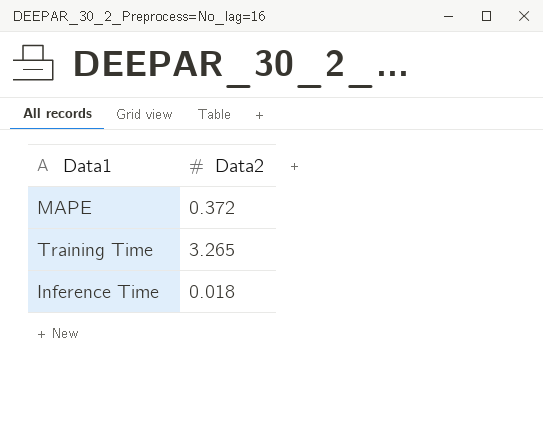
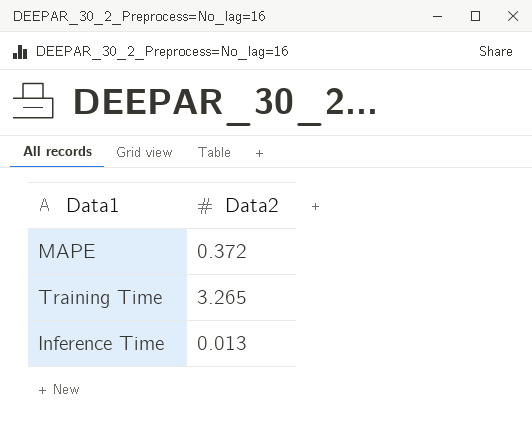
Inference Time | Data2: 0.018 -> 0.013

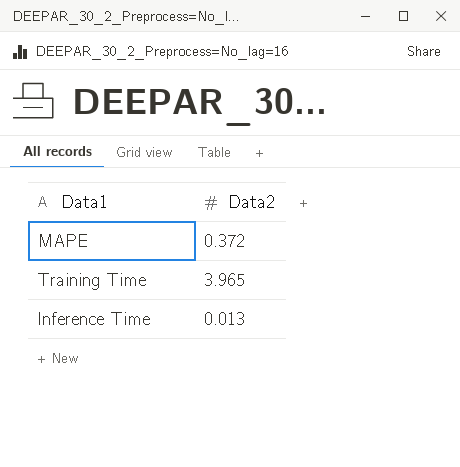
Training Time | Data2: 3.265 -> 3.965

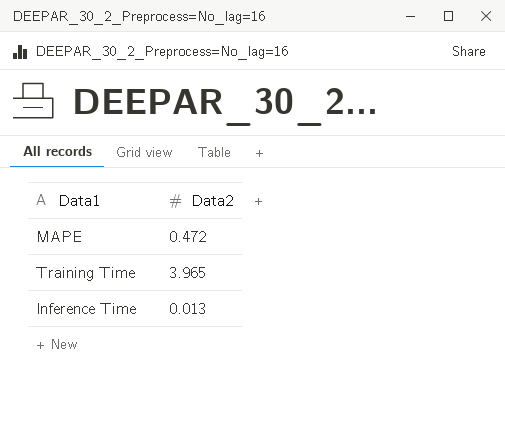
MAPE | Data2: 0.372 -> 0.472

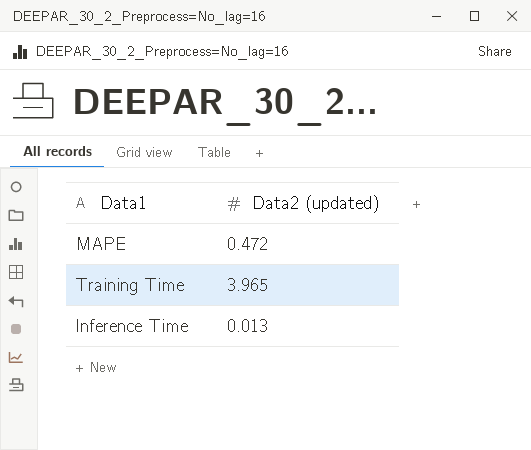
column name: Data2 -> Data2 (updated)

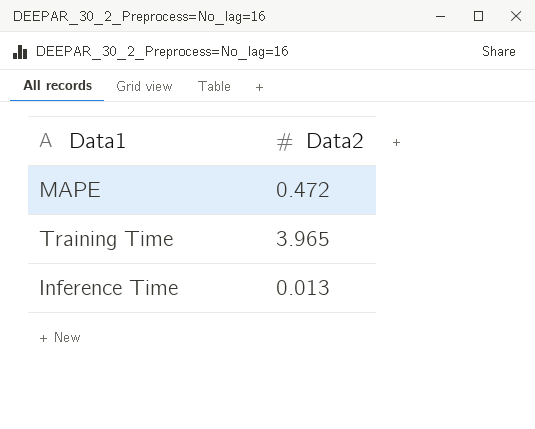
column name: Data2 (updated) -> Data2

